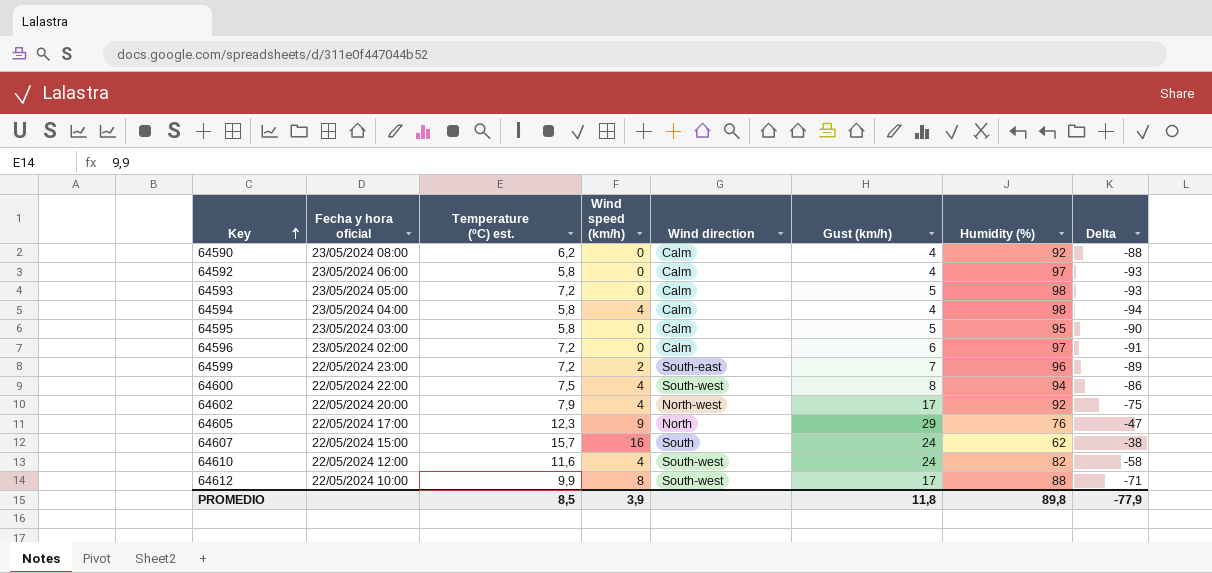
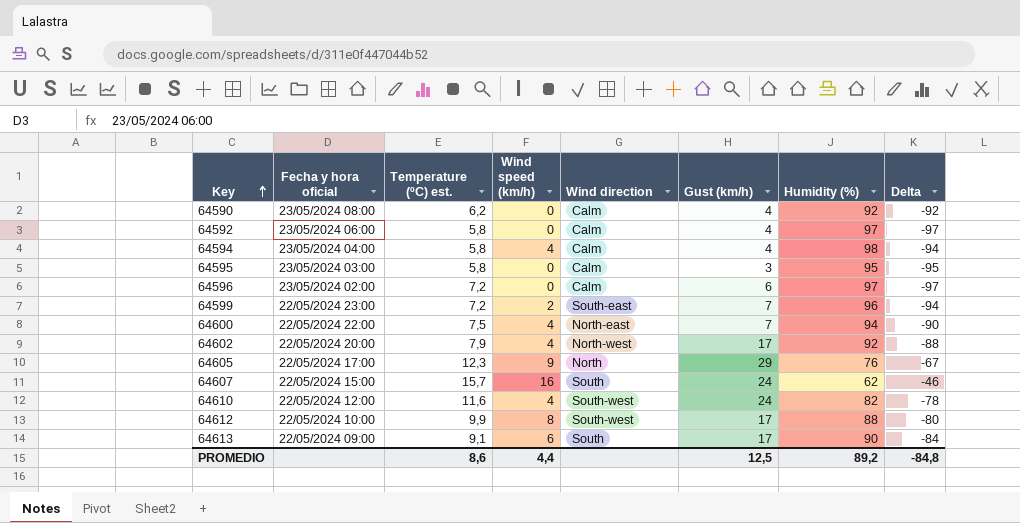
column Delta | formula: [Gust (km/h)] - [Humidity (%)] -> [Wind speed (km/h)] - [Humidity (%)]
row 64593: 23/05/2024 05:00 | 7,2 | 0 | Calm | 5 | 98 | -93 -> none
64595 | Gust (km/h): 5 -> 3
64600 | Wind direction: South-west -> North-east
64600 | Gust (km/h): 8 -> 7
row 64613: none -> 22/05/2024 09:00 | 9,1 | 6 | South | 17 | 90 | -84
PROMEDIO | Temperature (ºC) est.: 8,5 -> 8,6
PROMEDIO | Wind speed (km/h): 3,9 -> 4,4
PROMEDIO | Gust (km/h): 11,8 -> 12,5
PROMEDIO | Humidity (%): 89,8 -> 89,2
PROMEDIO | Delta: -77,9 -> -84,8

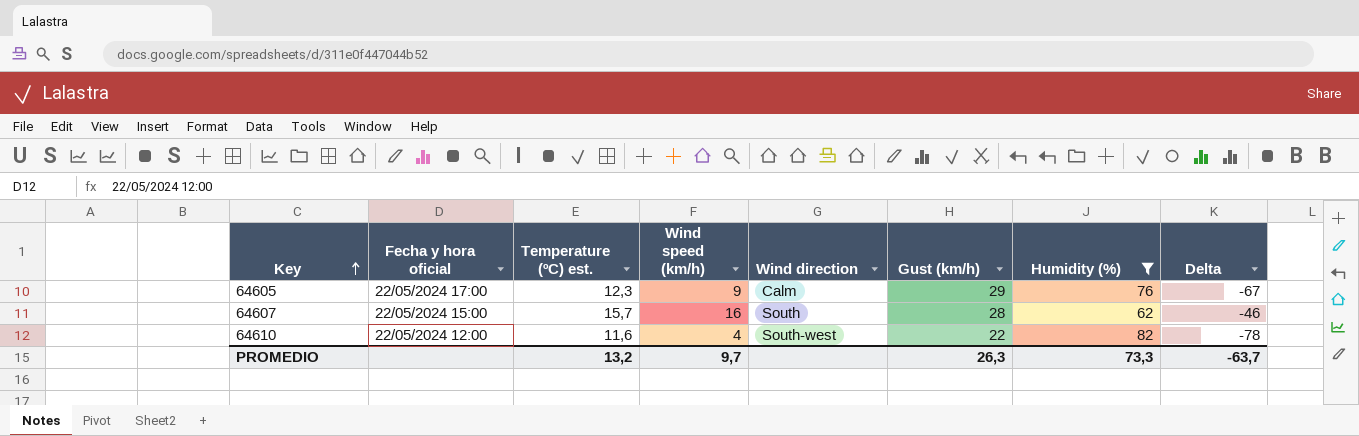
filter: none -> Humidity (%) <= 82
64605 | Wind direction: North -> Calm
64607 | Gust (km/h): 24 -> 28
64610 | Gust (km/h): 24 -> 22
PROMEDIO | Temperature (ºC) est.: 8,6 -> 13,2
PROMEDIO | Wind speed (km/h): 4,4 -> 9,7
PROMEDIO | Gust (km/h): 12,5 -> 26,3
PROMEDIO | Humidity (%): 89,2 -> 73,3
PROMEDIO | Delta: -84,8 -> -63,7

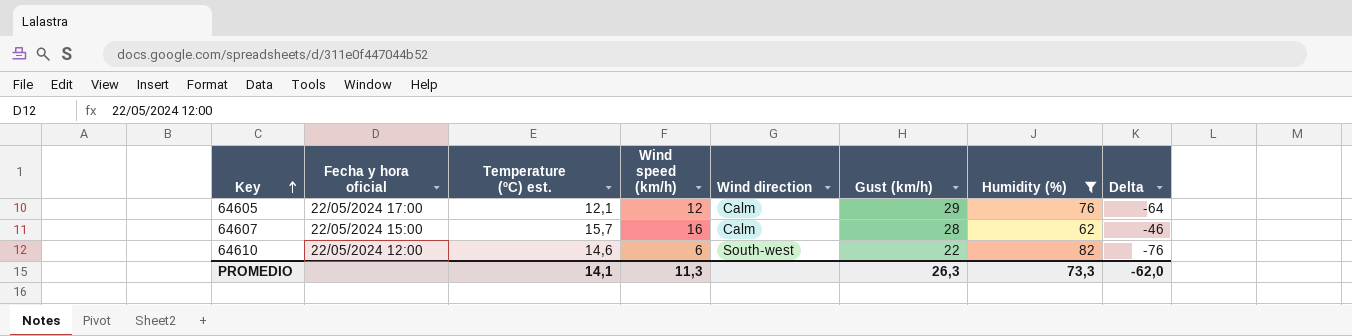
64605 | Temperature (ºC) est.: 12,3 -> 12,1
64605 | Wind speed (km/h): 9 -> 12
64605 | Delta: -67 -> -64
64607 | Wind direction: South -> Calm
64610 | Temperature (ºC) est.: 11,6 -> 14,6
64610 | Wind speed (km/h): 4 -> 6
64610 | Delta: -78 -> -76
PROMEDIO | Temperature (ºC) est.: 13,2 -> 14,1
PROMEDIO | Wind speed (km/h): 9,7 -> 11,3
PROMEDIO | Delta: -63,7 -> -62,0

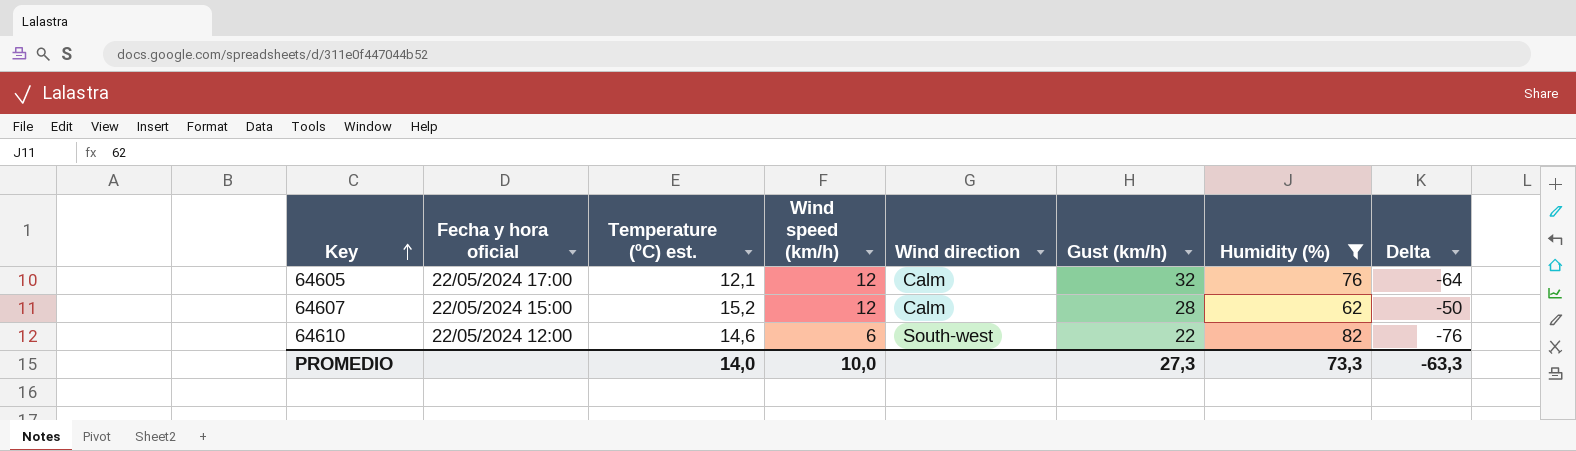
64605 | Gust (km/h): 29 -> 32
64607 | Temperature (ºC) est.: 15,7 -> 15,2
64607 | Wind speed (km/h): 16 -> 12
64607 | Delta: -46 -> -50
PROMEDIO | Temperature (ºC) est.: 14,1 -> 14,0
PROMEDIO | Wind speed (km/h): 11,3 -> 10,0
PROMEDIO | Gust (km/h): 26,3 -> 27,3
PROMEDIO | Delta: -62,0 -> -63,3

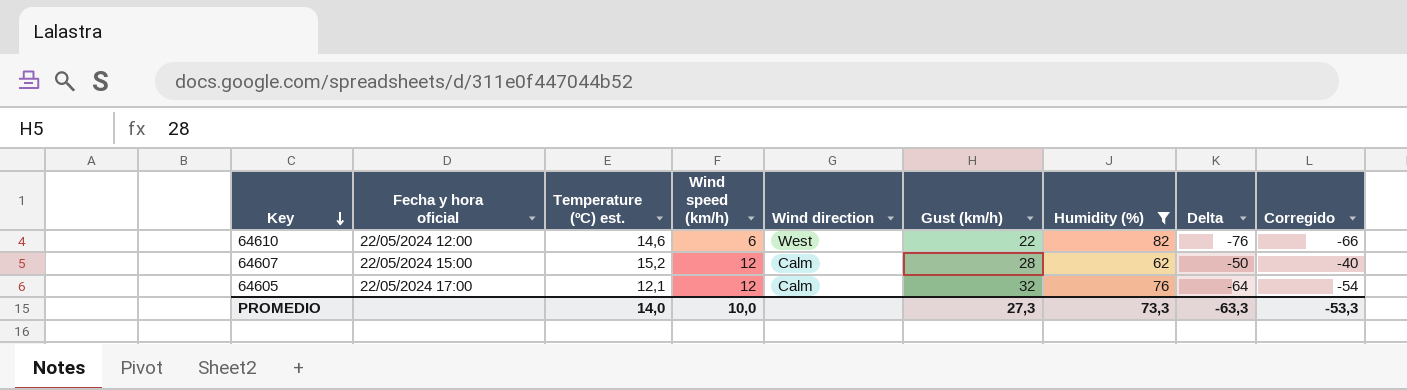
row order: Key ascending -> Key descending
column Corregido | formula: none -> [Delta] + 10
64610 | Wind direction: South-west -> West

